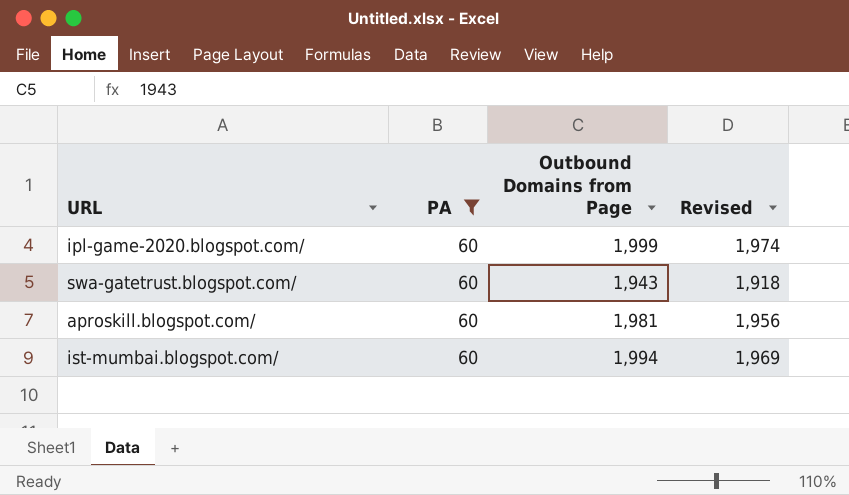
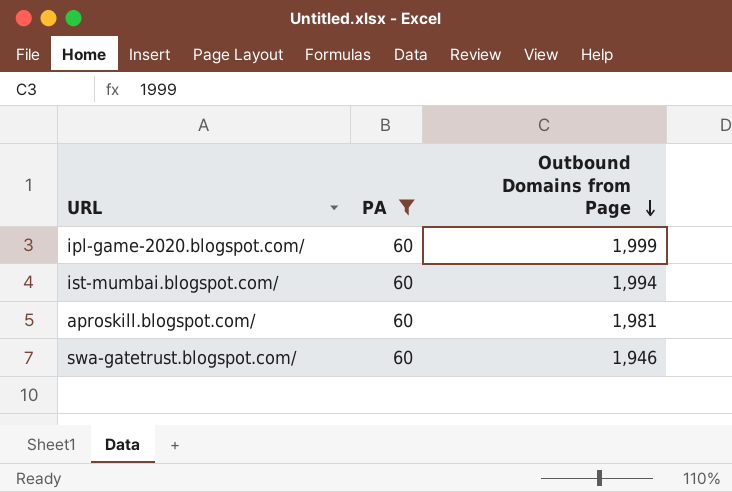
row order: none -> Outbound Domains from Page descending
column Revised | formula: [Outbound Domains from Page] - 25 -> none
swa-gatetrust.blogspot.com/ | Outbound Domains from Page: 1,943 -> 1,946

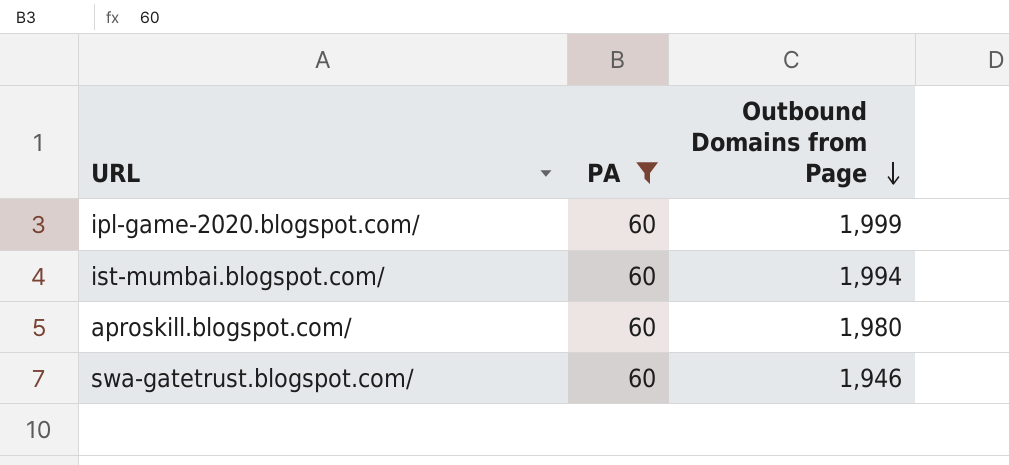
aproskill.blogspot.com/ | Outbound Domains from Page: 1,981 -> 1,980

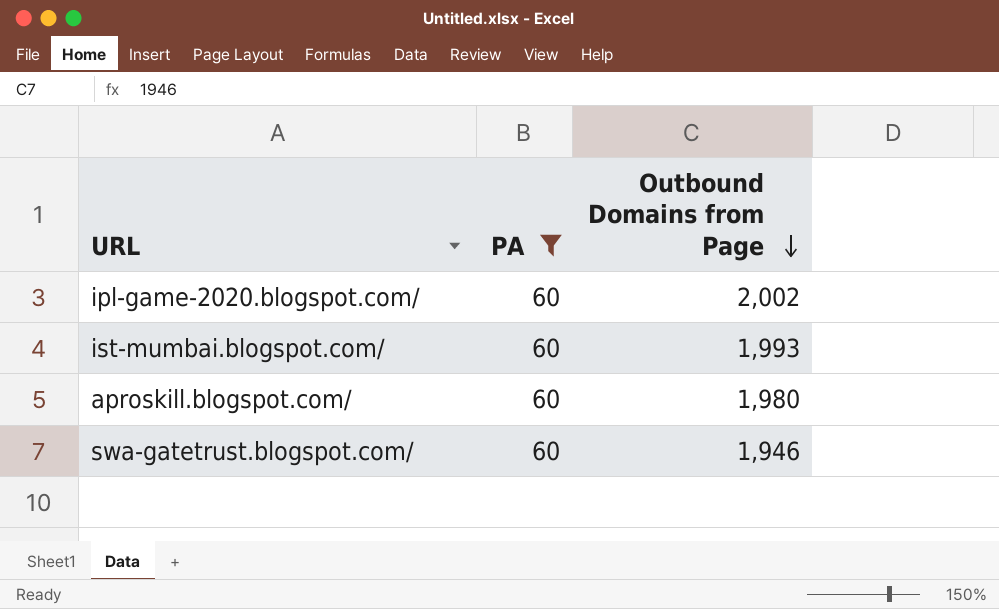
ipl-game-2020.blogspot.com/ | Outbound Domains from Page: 1,999 -> 2,002
ist-mumbai.blogspot.com/ | Outbound Domains from Page: 1,994 -> 1,993

